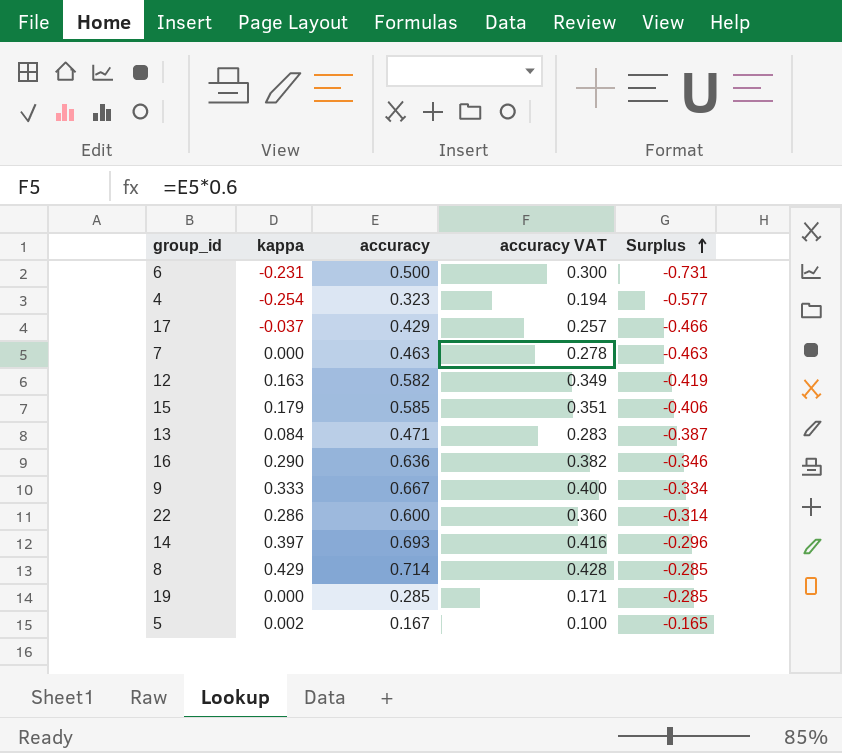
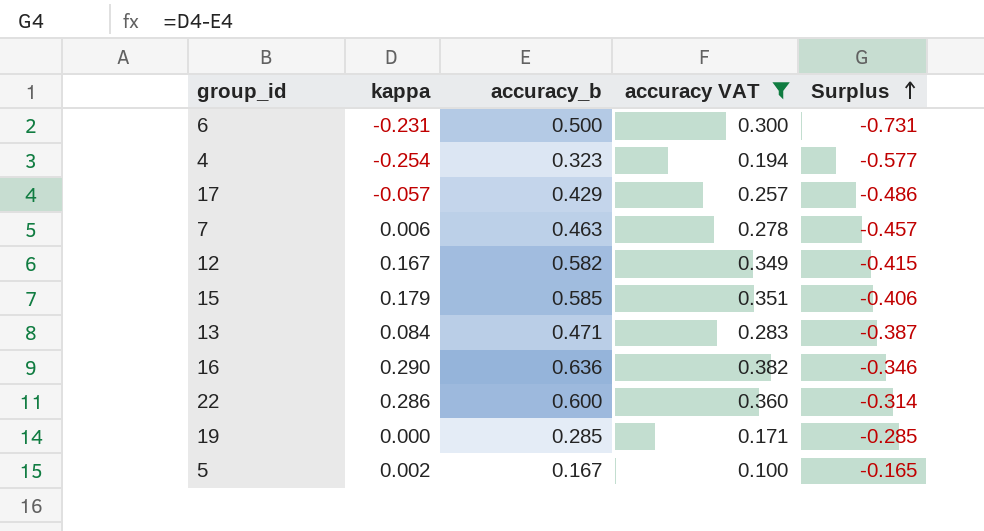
filter: none -> accuracy VAT <= 0.382
column name: accuracy -> accuracy_b
17 | kappa: -0.037 -> -0.057
17 | Surplus: -0.466 -> -0.486
7 | kappa: 0.000 -> 0.006
7 | Surplus: -0.463 -> -0.457
12 | kappa: 0.163 -> 0.167
12 | Surplus: -0.419 -> -0.415

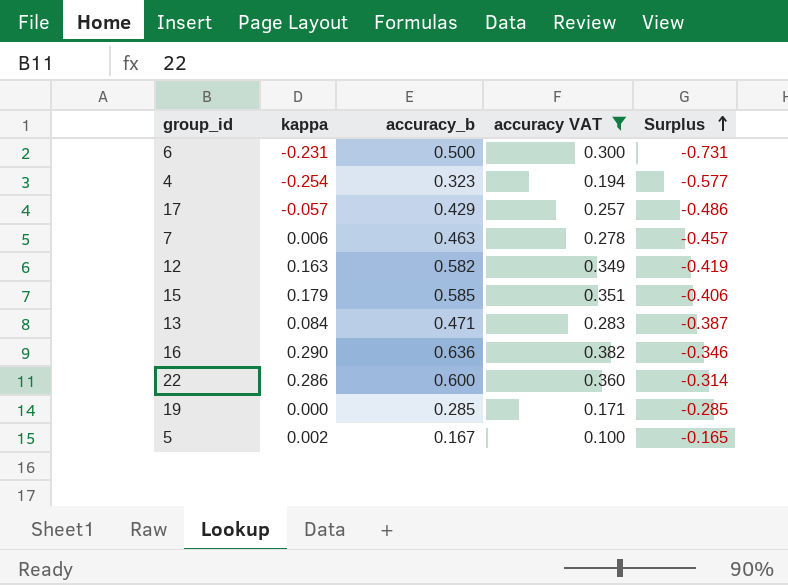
12 | kappa: 0.167 -> 0.163
12 | Surplus: -0.415 -> -0.419

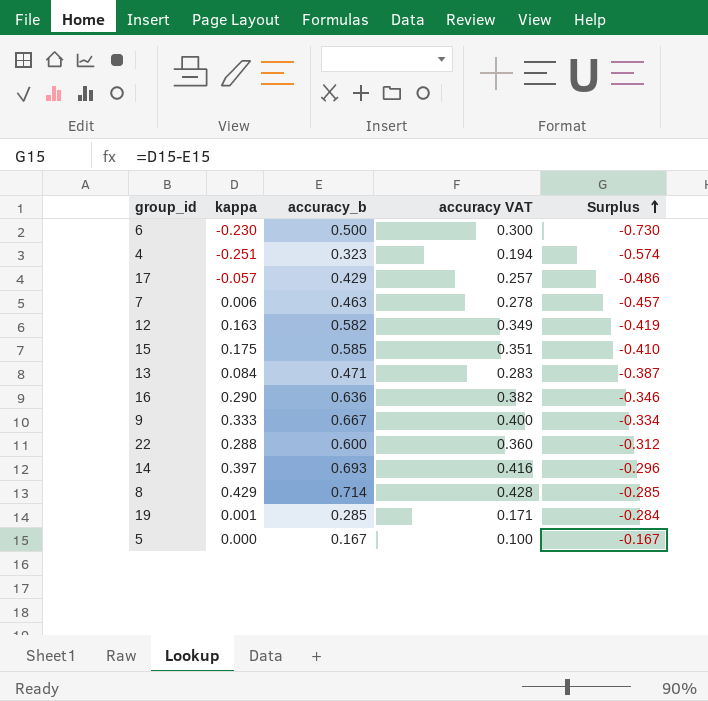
filter: accuracy VAT <= 0.382 -> none
6 | kappa: -0.231 -> -0.230
6 | Surplus: -0.731 -> -0.730
4 | kappa: -0.254 -> -0.251
4 | Surplus: -0.577 -> -0.574
15 | kappa: 0.179 -> 0.175
15 | Surplus: -0.406 -> -0.410
22 | kappa: 0.286 -> 0.288
22 | Surplus: -0.314 -> -0.312
19 | kappa: 0.000 -> 0.001
19 | Surplus: -0.285 -> -0.284
5 | kappa: 0.002 -> 0.000
5 | Surplus: -0.165 -> -0.167

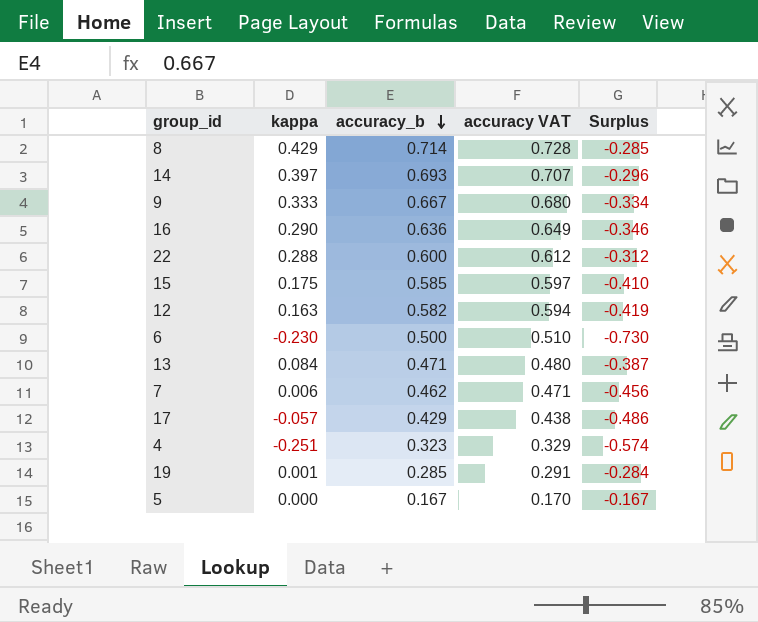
row order: Surplus ascending -> accuracy_b descending
column accuracy VAT | formula: [accuracy_b] * 0.6 -> [accuracy_b] * 1.02
7 | accuracy_b: 0.463 -> 0.462
7 | Surplus: -0.457 -> -0.456

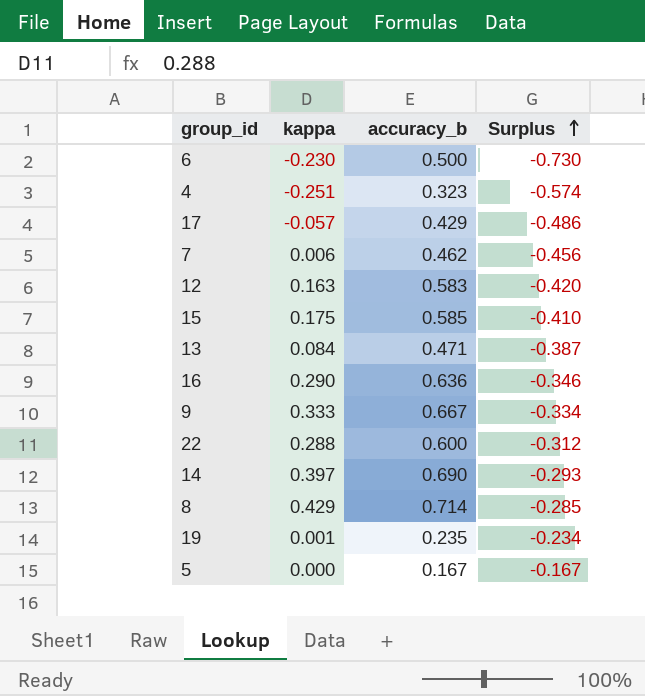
row order: accuracy_b descending -> Surplus ascending
column accuracy VAT | formula: [accuracy_b] * 1.02 -> none
12 | accuracy_b: 0.582 -> 0.583
12 | Surplus: -0.419 -> -0.420
14 | accuracy_b: 0.693 -> 0.690
14 | Surplus: -0.296 -> -0.293
19 | accuracy_b: 0.285 -> 0.235
19 | Surplus: -0.284 -> -0.234

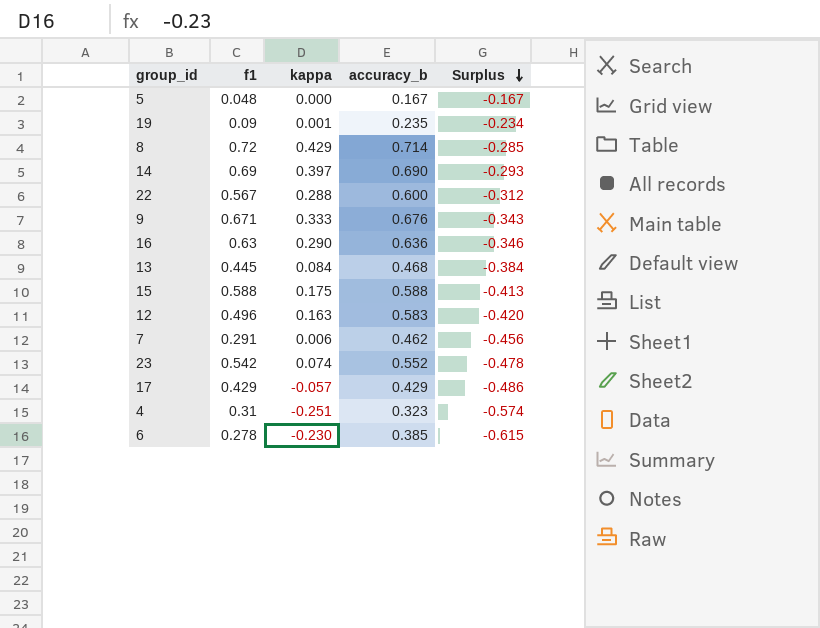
row order: Surplus ascending -> Surplus descending
column f1 | position: none -> 2
9 | accuracy_b: 0.667 -> 0.676
9 | Surplus: -0.334 -> -0.343
13 | accuracy_b: 0.471 -> 0.468
13 | Surplus: -0.387 -> -0.384
15 | accuracy_b: 0.585 -> 0.588
15 | Surplus: -0.410 -> -0.413
row 23: none -> 0.542 | 0.074 | 0.552 | -0.478
6 | accuracy_b: 0.500 -> 0.385
6 | Surplus: -0.730 -> -0.615

